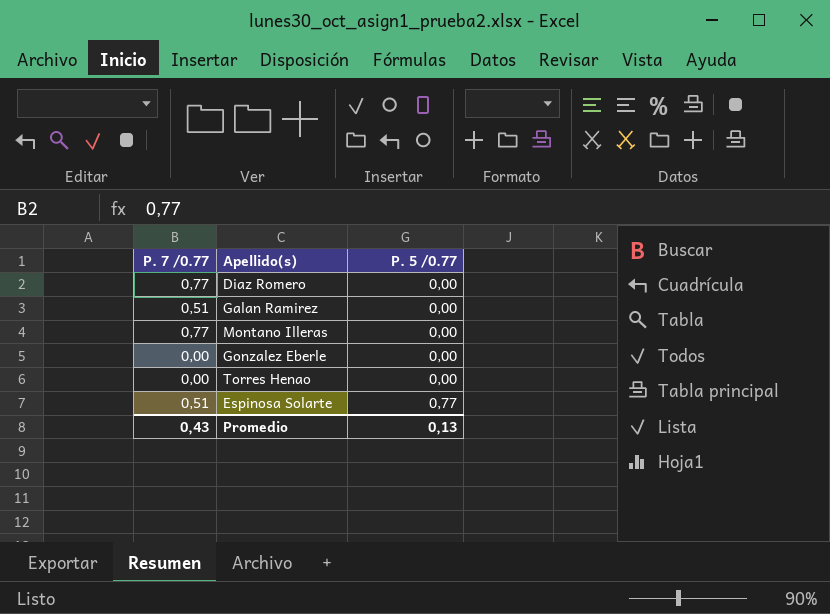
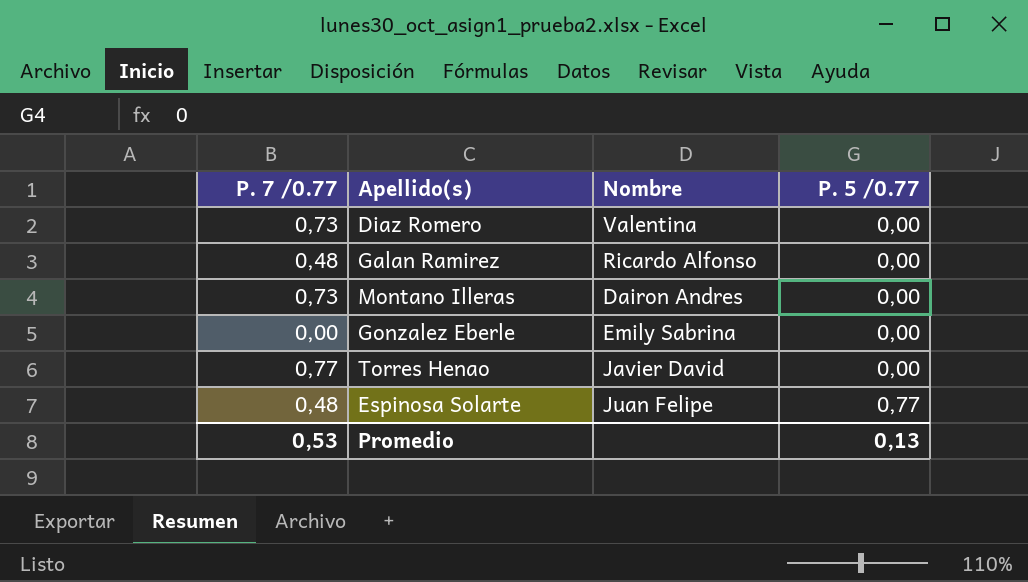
column Nombre | position: none -> 3
Diaz Romero | P. 7 /0.77: 0,77 -> 0,73
Galan Ramirez | P. 7 /0.77: 0,51 -> 0,48
Montano Illeras | P. 7 /0.77: 0,77 -> 0,73
Torres Henao | P. 7 /0.77: 0,00 -> 0,77
Espinosa Solarte | P. 7 /0.77: 0,51 -> 0,48
Promedio | P. 7 /0.77: 0,43 -> 0,53

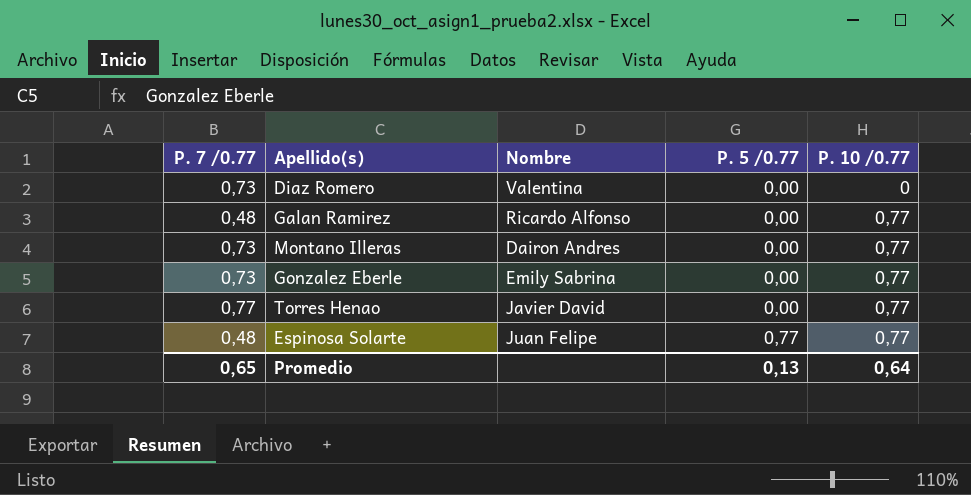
column P. 10 /0.77 | position: none -> 5
Gonzalez Eberle | P. 7 /0.77: 0,00 -> 0,73
Promedio | P. 7 /0.77: 0,53 -> 0,65

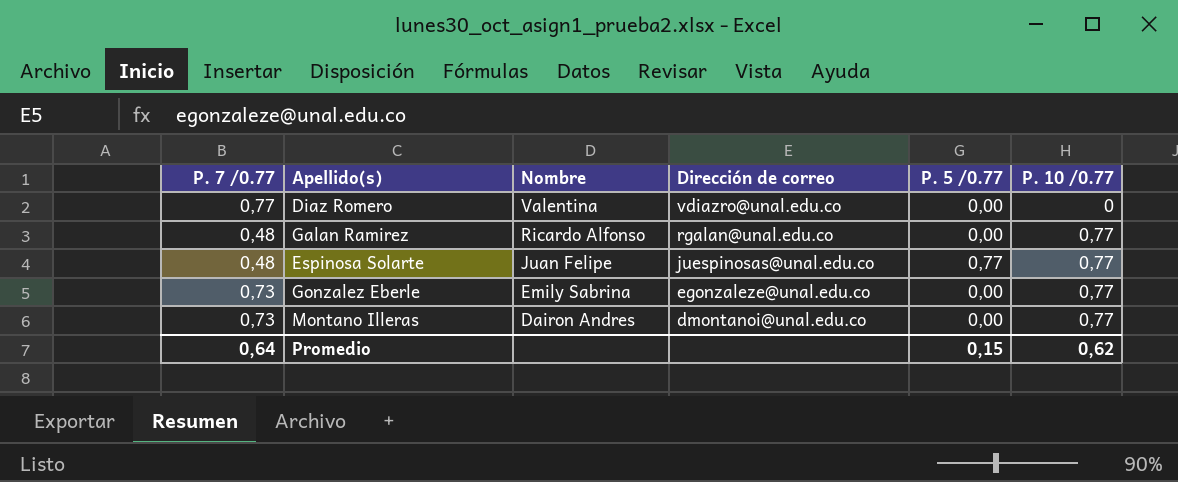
row order: P. 5 /0.77 ascending -> Nombre descending
column Dirección de correo | position: none -> 4
row Torres Henao: 0,77 | Javier David | 0,00 | 0,77 -> none
Diaz Romero | P. 7 /0.77: 0,73 -> 0,77
Promedio | P. 7 /0.77: 0,65 -> 0,64
Promedio | P. 5 /0.77: 0,13 -> 0,15
Promedio | P. 10 /0.77: 0,64 -> 0,62

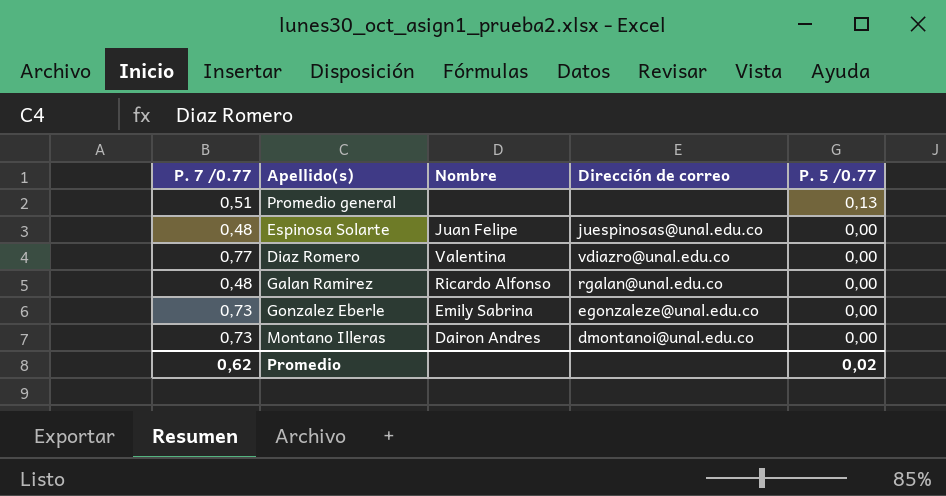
row order: Nombre descending -> P. 5 /0.77 descending
column P. 10 /0.77 | position: 6 -> none
row Promedio general: none -> 0,51 | none | none | 0,13
Espinosa Solarte | P. 5 /0.77: 0,77 -> 0,00
Promedio | P. 7 /0.77: 0,64 -> 0,62
Promedio | P. 5 /0.77: 0,15 -> 0,02

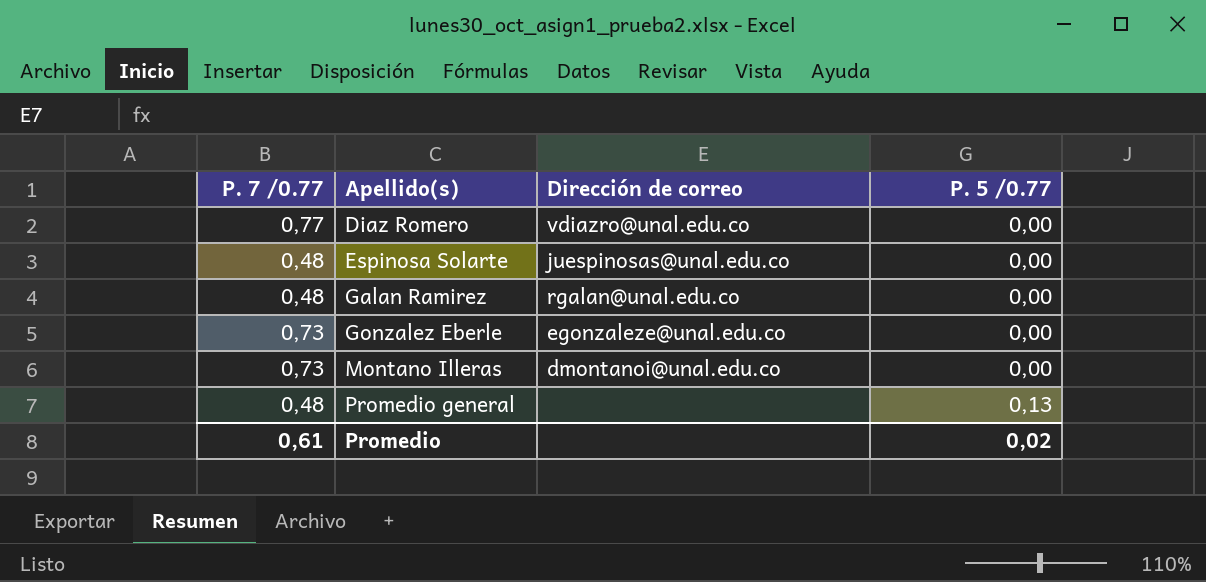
row order: P. 5 /0.77 descending -> Apellido(s) ascending
column Nombre | position: 3 -> none
Promedio general | P. 7 /0.77: 0,51 -> 0,48
Promedio | P. 7 /0.77: 0,62 -> 0,61

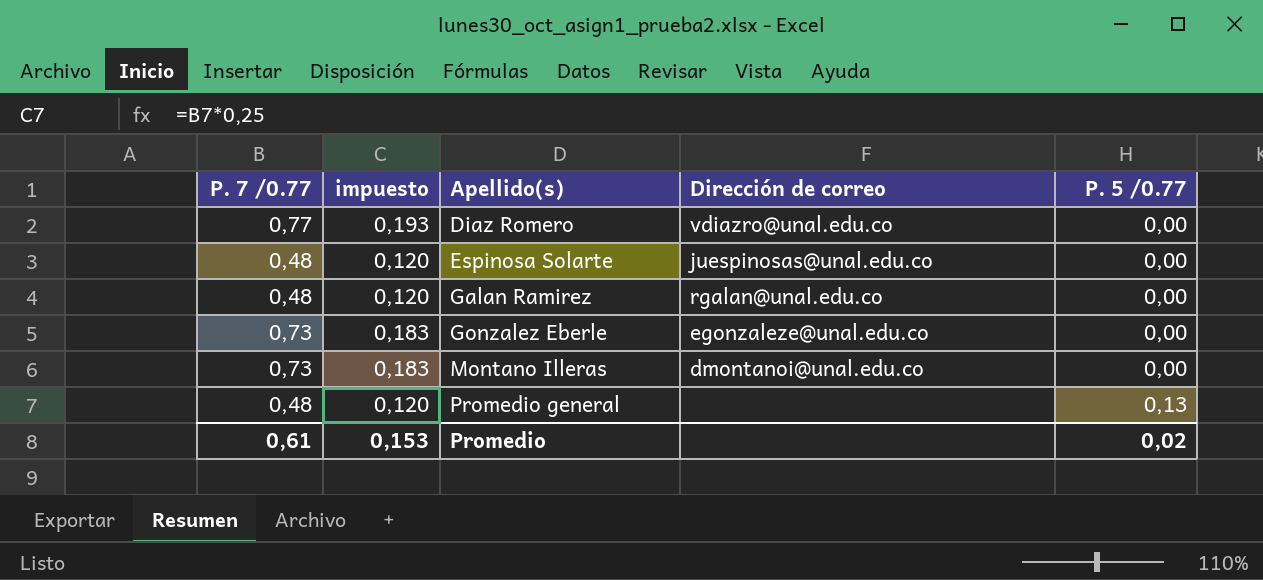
column impuesto | formula: none -> [P. 7 /0.77] * 0,25

